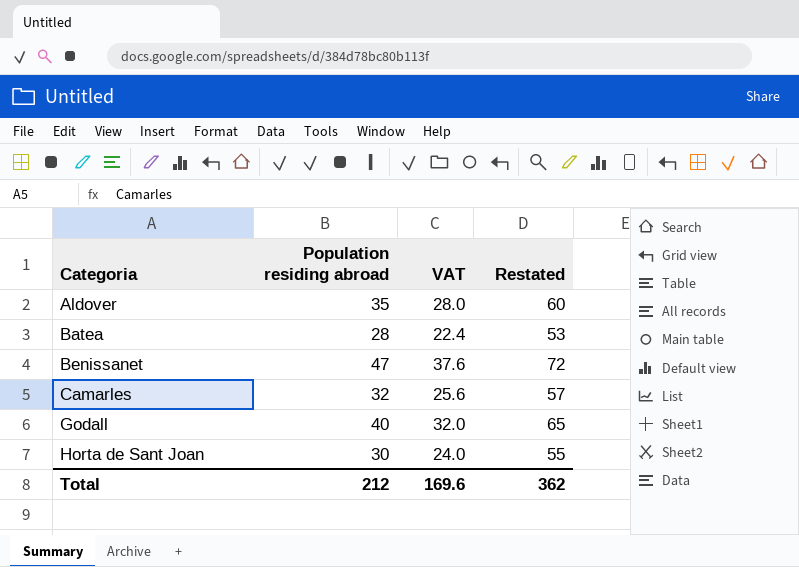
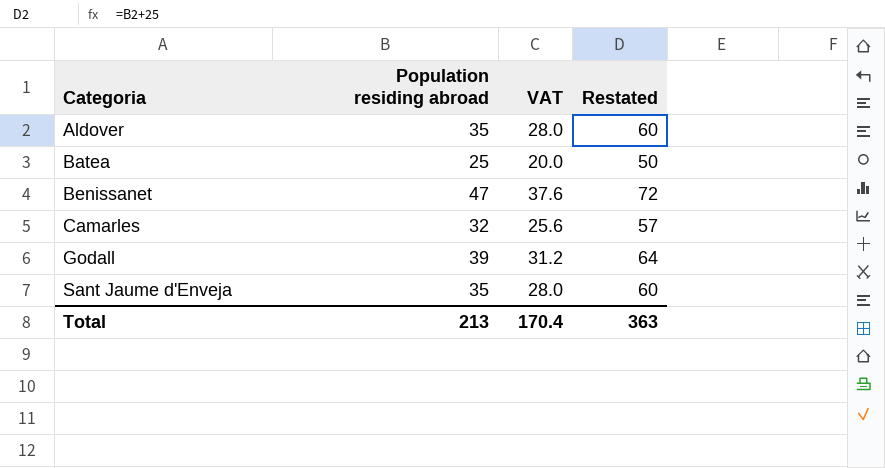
row Horta de Sant Joan: 30 | 24.0 | 55 -> none
Batea | Population residing abroad: 28 -> 25
Batea | VAT: 22.4 -> 20.0
Batea | Restated: 53 -> 50
Godall | Population residing abroad: 40 -> 39
Godall | VAT: 32.0 -> 31.2
Godall | Restated: 65 -> 64
row Sant Jaume d'Enveja: none -> 35 | 28.0 | 60
Total | Population residing abroad: 212 -> 213
Total | VAT: 169.6 -> 170.4
Total | Restated: 362 -> 363

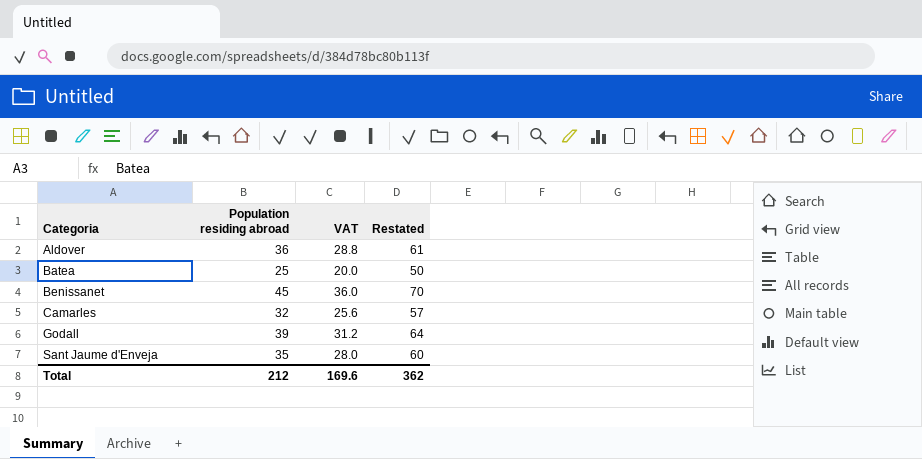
Aldover | Population residing abroad: 35 -> 36
Aldover | VAT: 28.0 -> 28.8
Aldover | Restated: 60 -> 61
Benissanet | Population residing abroad: 47 -> 45
Benissanet | VAT: 37.6 -> 36.0
Benissanet | Restated: 72 -> 70
Total | Population residing abroad: 213 -> 212
Total | VAT: 170.4 -> 169.6
Total | Restated: 363 -> 362

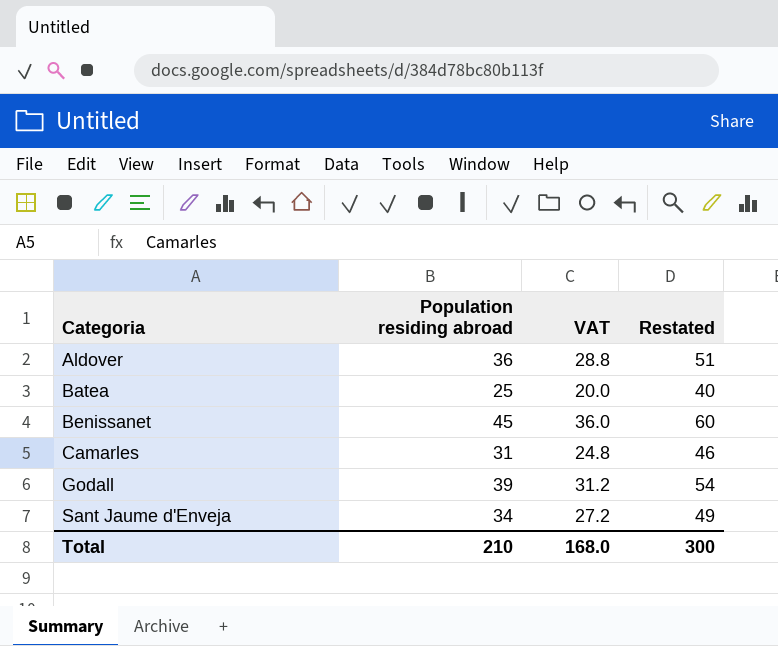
column Restated | formula: [Population residing abroad] + 25 -> [Population residing abroad] + 15
Camarles | Population residing abroad: 32 -> 31
Camarles | VAT: 25.6 -> 24.8
Sant Jaume d'Enveja | Population residing abroad: 35 -> 34
Sant Jaume d'Enveja | VAT: 28.0 -> 27.2
Total | Population residing abroad: 212 -> 210
Total | VAT: 169.6 -> 168.0
Total | Restated: 362 -> 300

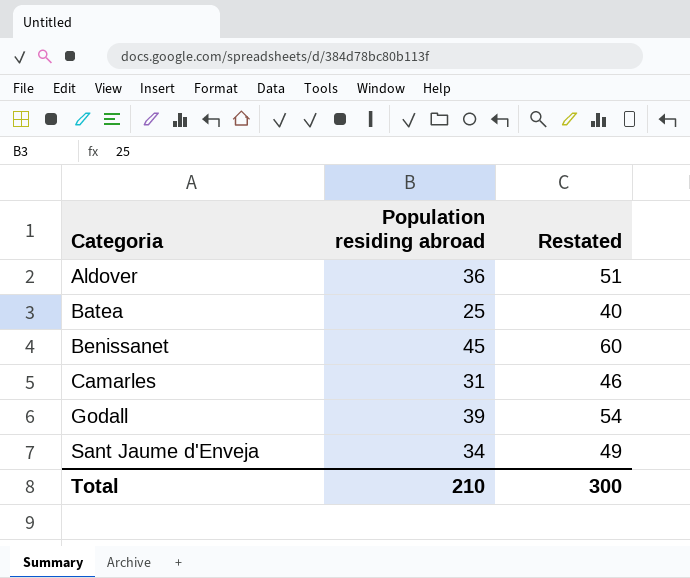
column VAT | formula: [Population residing abroad] * 0.8 -> none

